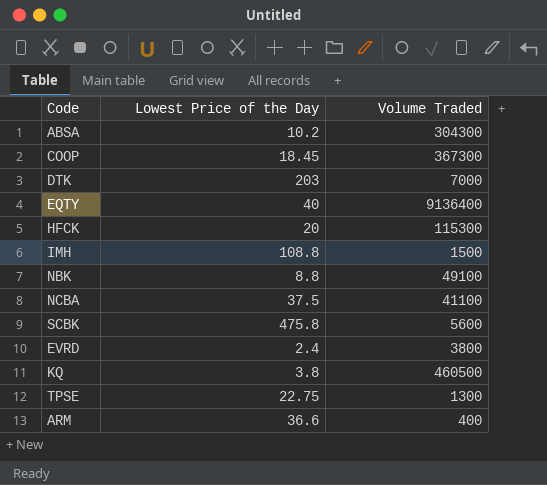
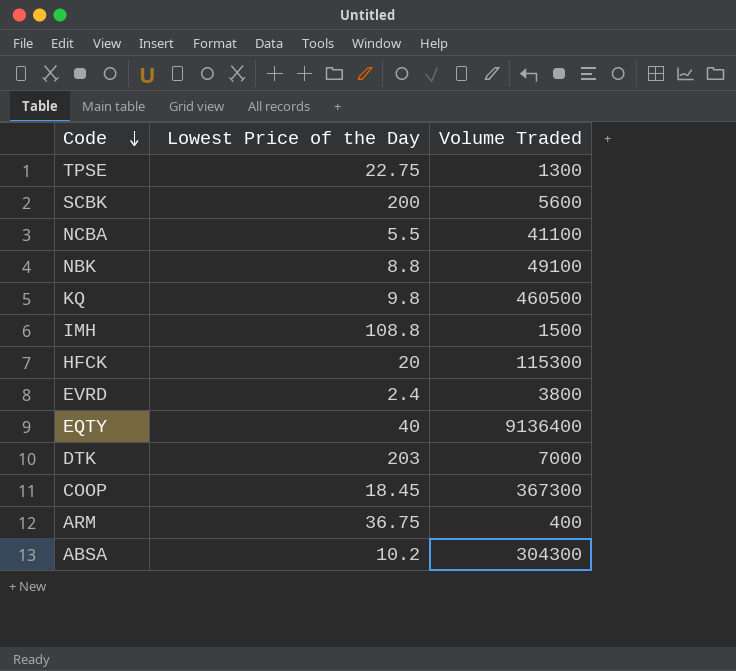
row order: none -> Code descending
SCBK | Lowest Price of the Day: 475.8 -> 200
NCBA | Lowest Price of the Day: 37.5 -> 5.5
KQ | Lowest Price of the Day: 3.8 -> 9.8
ARM | Lowest Price of the Day: 36.6 -> 36.75

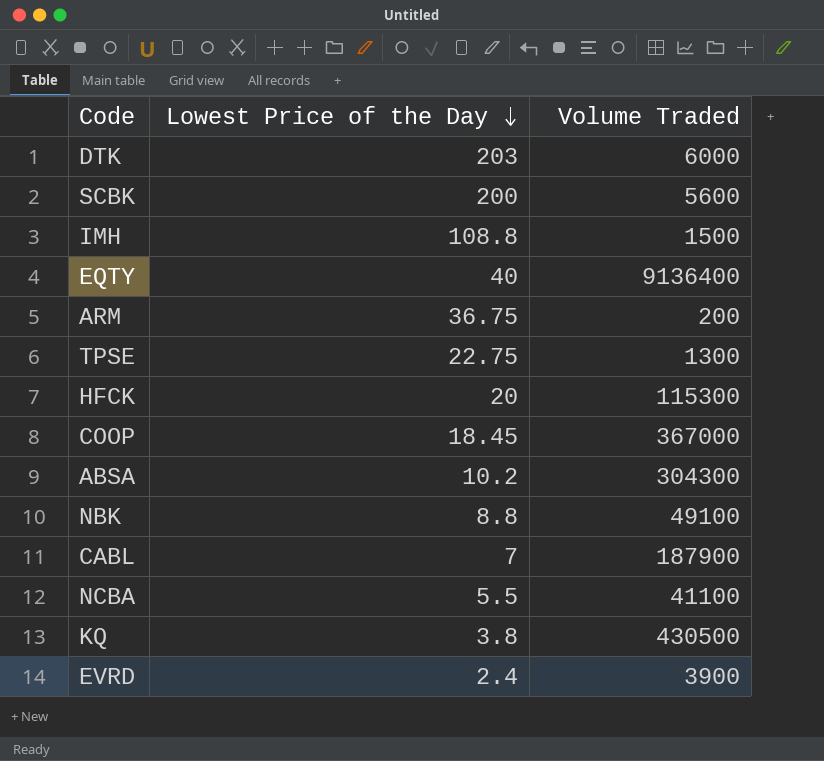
row order: Code descending -> Lowest Price of the Day descending
DTK | Volume Traded: 7000 -> 6000
ARM | Volume Traded: 400 -> 200
COOP | Volume Traded: 367300 -> 367000
row CABL: none -> 7 | 187900
KQ | Lowest Price of the Day: 9.8 -> 3.8
KQ | Volume Traded: 460500 -> 430500
EVRD | Volume Traded: 3800 -> 3900

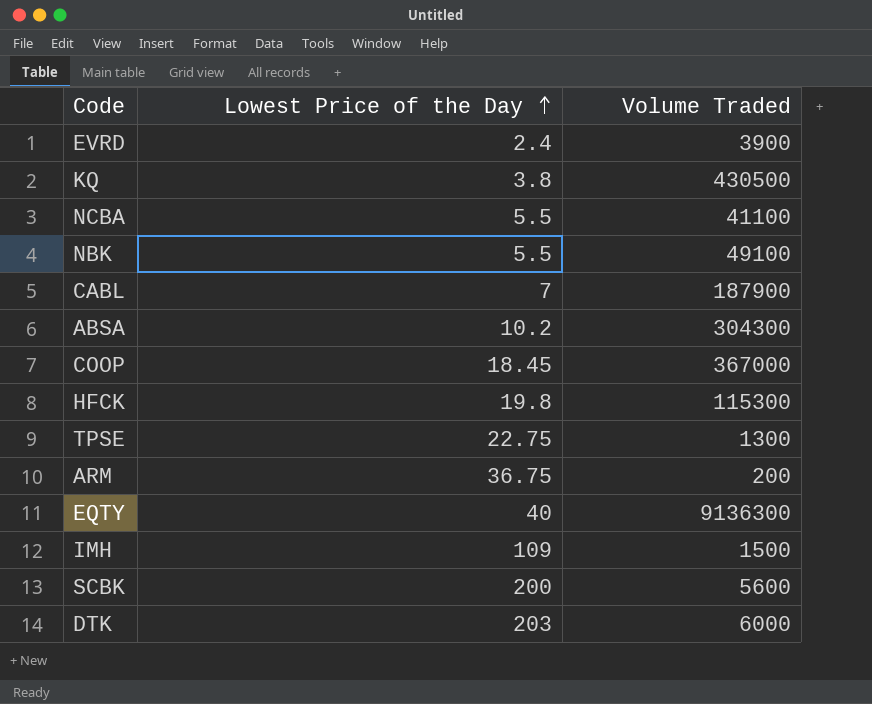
row order: Lowest Price of the Day descending -> Lowest Price of the Day ascending
NBK | Lowest Price of the Day: 8.8 -> 5.5
HFCK | Lowest Price of the Day: 20 -> 19.8
EQTY | Volume Traded: 9136400 -> 9136300
IMH | Lowest Price of the Day: 108.8 -> 109

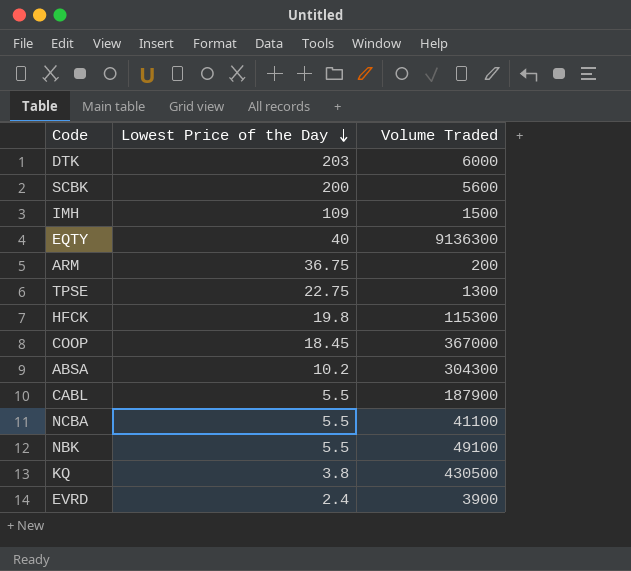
row order: Lowest Price of the Day ascending -> Lowest Price of the Day descending
CABL | Lowest Price of the Day: 7 -> 5.5

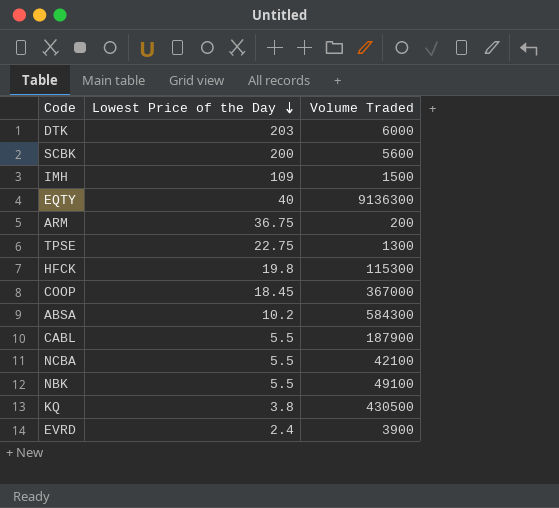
ABSA | Volume Traded: 304300 -> 584300
NCBA | Volume Traded: 41100 -> 42100

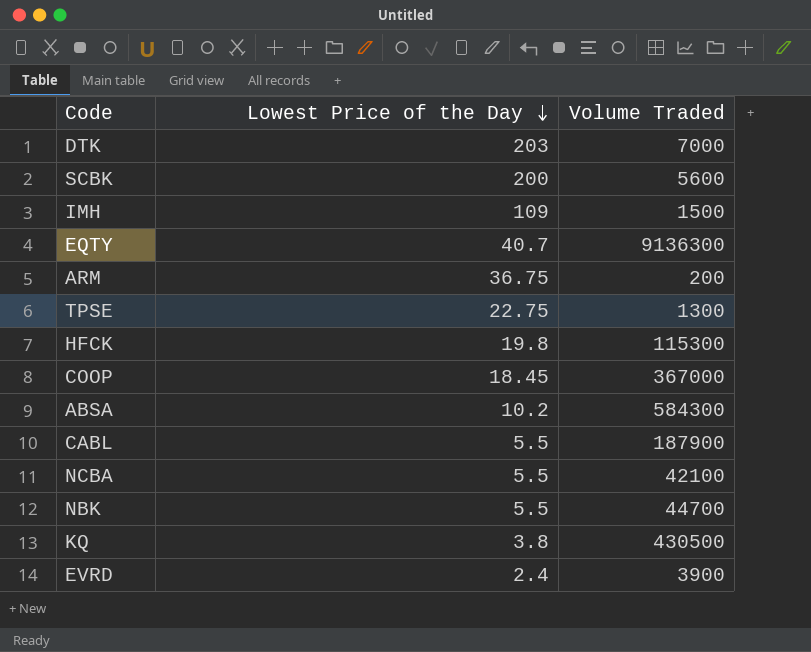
DTK | Volume Traded: 6000 -> 7000
EQTY | Lowest Price of the Day: 40 -> 40.7
NBK | Volume Traded: 49100 -> 44700

